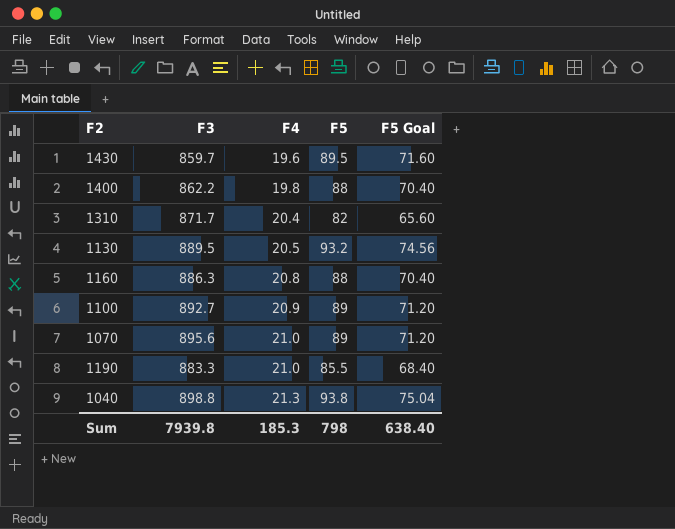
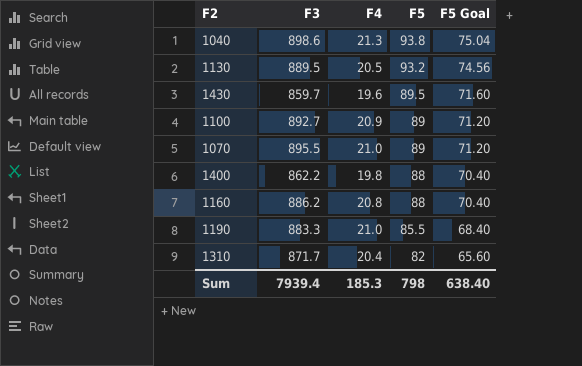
row order: F4 ascending -> F5 descending
1040 | F3: 898.8 -> 898.6
1070 | F3: 895.6 -> 895.5
1160 | F3: 886.3 -> 886.2
Sum | F3: 7939.8 -> 7939.4

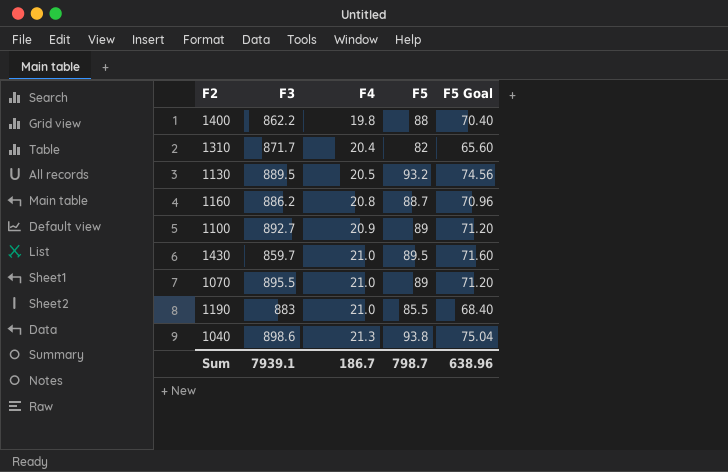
row order: F5 descending -> F4 ascending
1160 | F5: 88 -> 88.7
1160 | F5 Goal: 70.40 -> 70.96
1430 | F4: 19.6 -> 21.0
1190 | F3: 883.3 -> 883
Sum | F3: 7939.4 -> 7939.1
Sum | F4: 185.3 -> 186.7
Sum | F5: 798 -> 798.7
Sum | F5 Goal: 638.40 -> 638.96

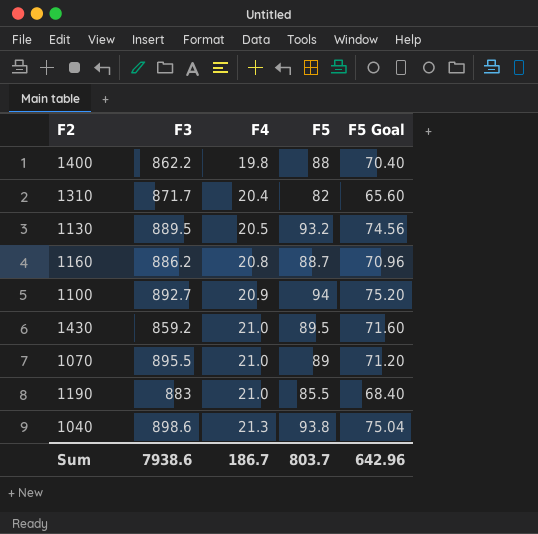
1100 | F5: 89 -> 94
1100 | F5 Goal: 71.20 -> 75.20
1430 | F3: 859.7 -> 859.2
Sum | F3: 7939.1 -> 7938.6
Sum | F5: 798.7 -> 803.7
Sum | F5 Goal: 638.96 -> 642.96

